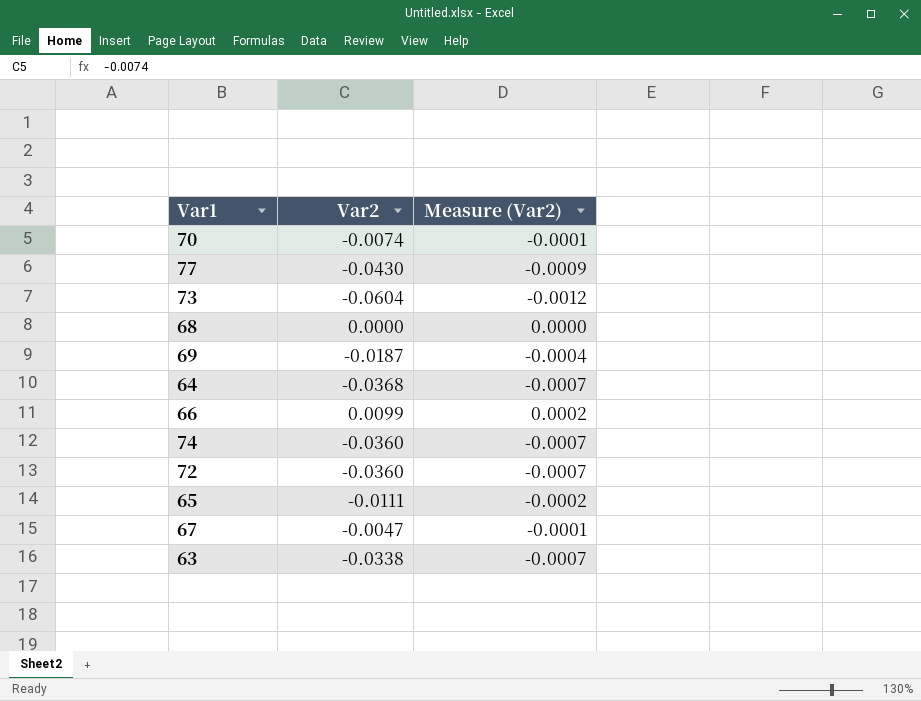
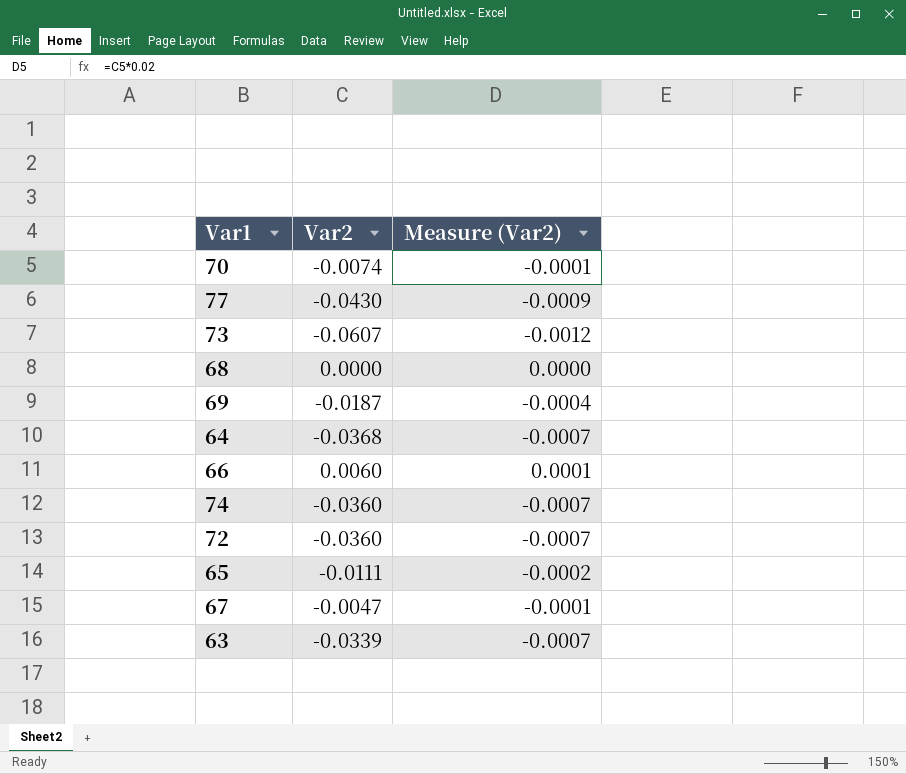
73 | Var2: -0.0604 -> -0.0607
66 | Var2: 0.0099 -> 0.0060
66 | Measure (Var2): 0.0002 -> 0.0001
63 | Var2: -0.0338 -> -0.0339

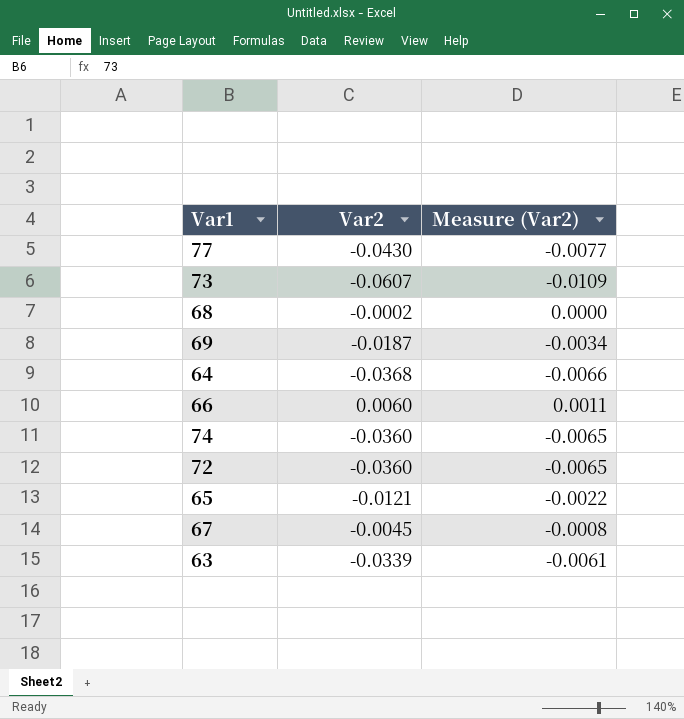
column Measure (Var2) | formula: [Var2] * 0.02 -> [Var2] * 0.18
row 70: -0.0074 | -0.0001 -> none
68 | Var2: 0.0000 -> -0.0002
65 | Var2: -0.0111 -> -0.0121
67 | Var2: -0.0047 -> -0.0045

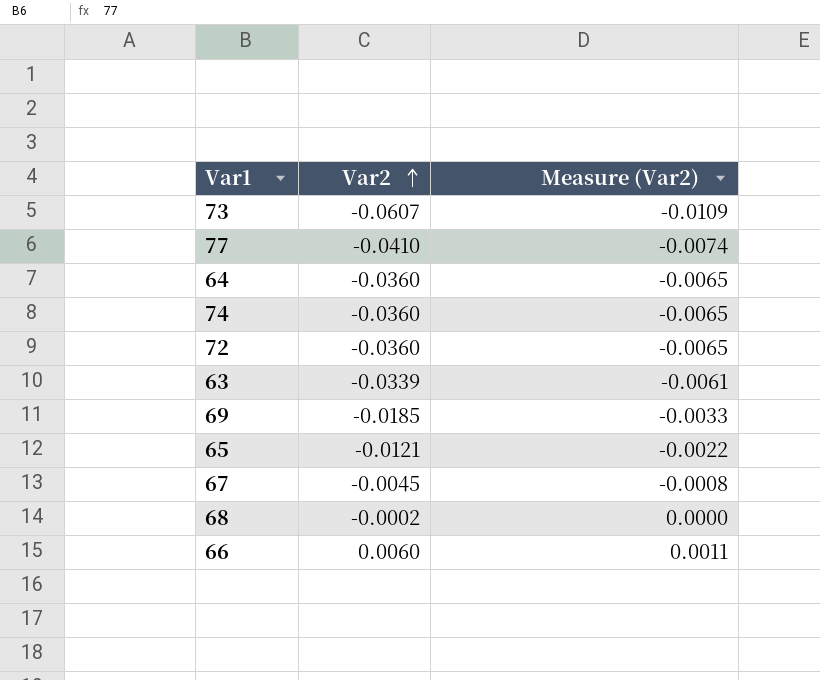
row order: none -> Var2 ascending
77 | Var2: -0.0430 -> -0.0410
77 | Measure (Var2): -0.0077 -> -0.0074
64 | Var2: -0.0368 -> -0.0360
64 | Measure (Var2): -0.0066 -> -0.0065
69 | Var2: -0.0187 -> -0.0185
69 | Measure (Var2): -0.0034 -> -0.0033

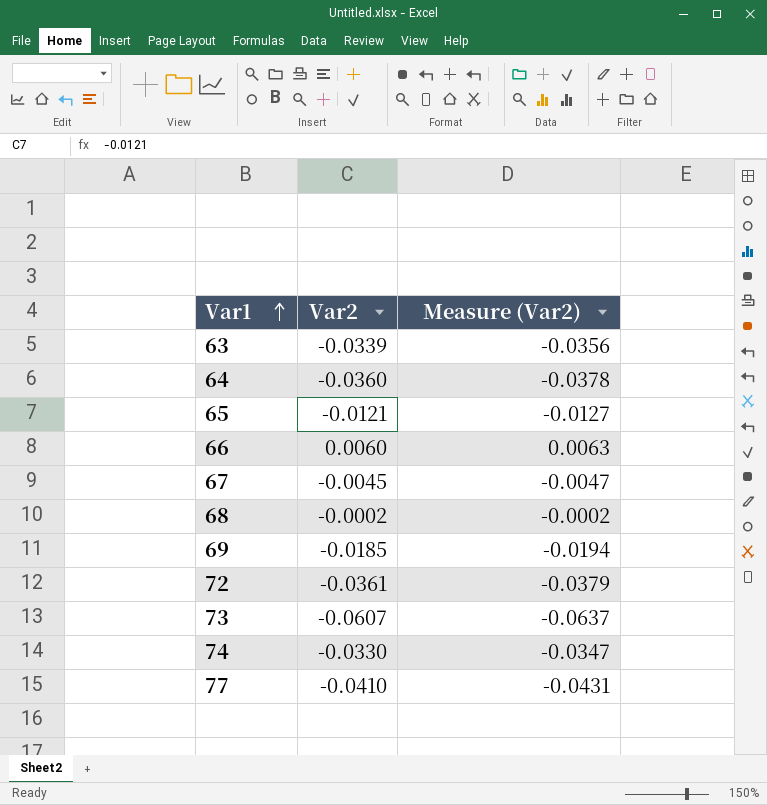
row order: Var2 ascending -> Var1 ascending
column Measure (Var2) | formula: [Var2] * 0.18 -> [Var2] * 1.05
72 | Var2: -0.0360 -> -0.0361
74 | Var2: -0.0360 -> -0.0330

